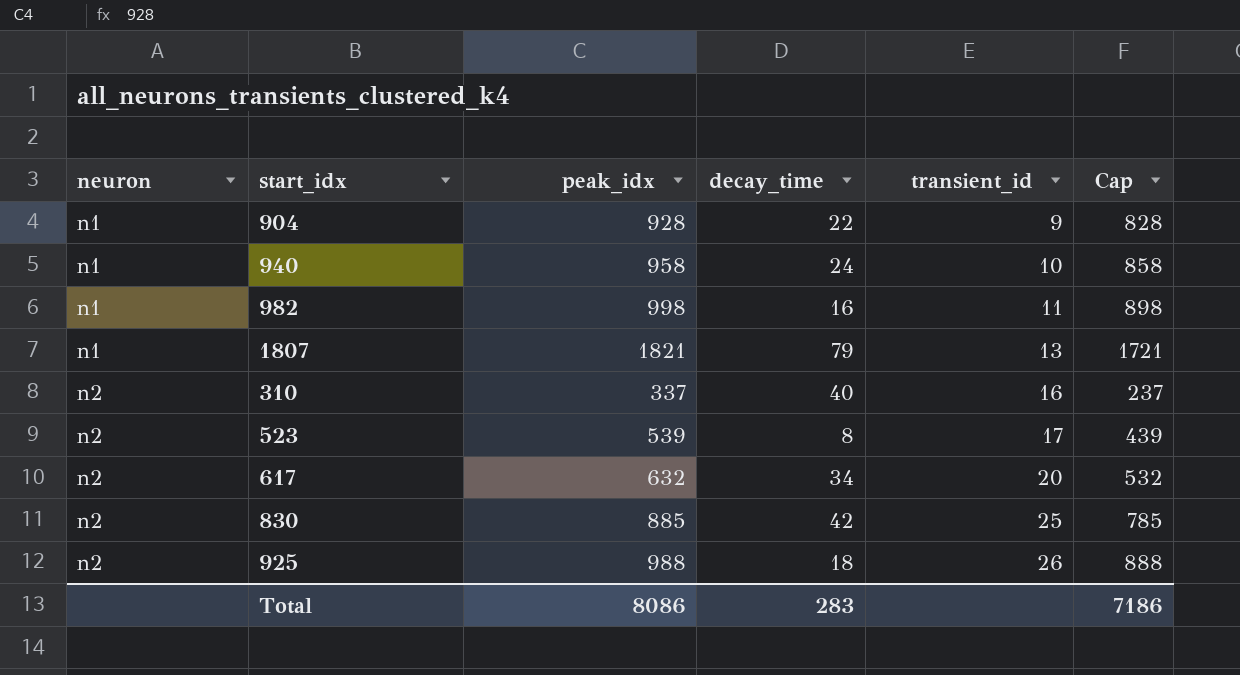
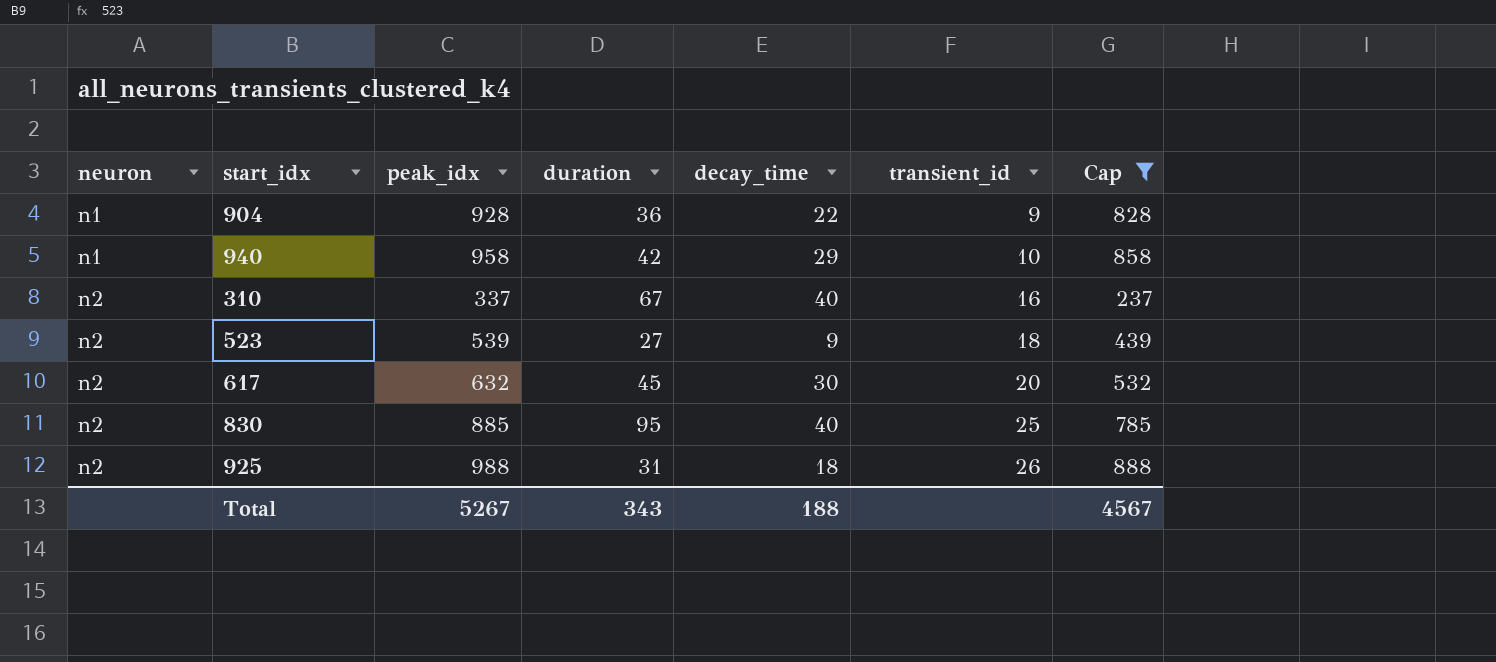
filter: none -> Cap <= 888
column duration | position: none -> 4
940 | decay_time: 24 -> 29
523 | decay_time: 8 -> 9
523 | transient_id: 17 -> 18
617 | decay_time: 34 -> 30
830 | decay_time: 42 -> 40
Total | peak_idx: 8086 -> 5267
Total | decay_time: 283 -> 188
Total | Cap: 7186 -> 4567

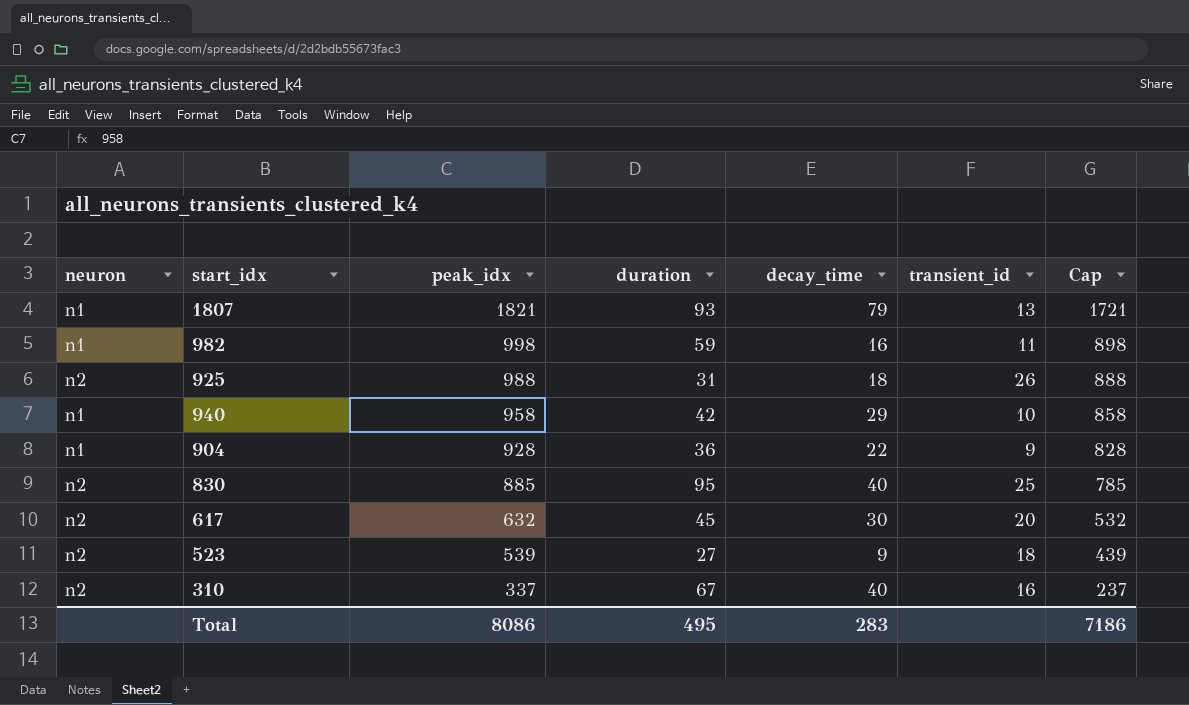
filter: Cap <= 888 -> none
row order: neuron ascending -> peak_idx descending
Total | peak_idx: 5267 -> 8086
Total | duration: 343 -> 495
Total | decay_time: 188 -> 283
Total | Cap: 4567 -> 7186

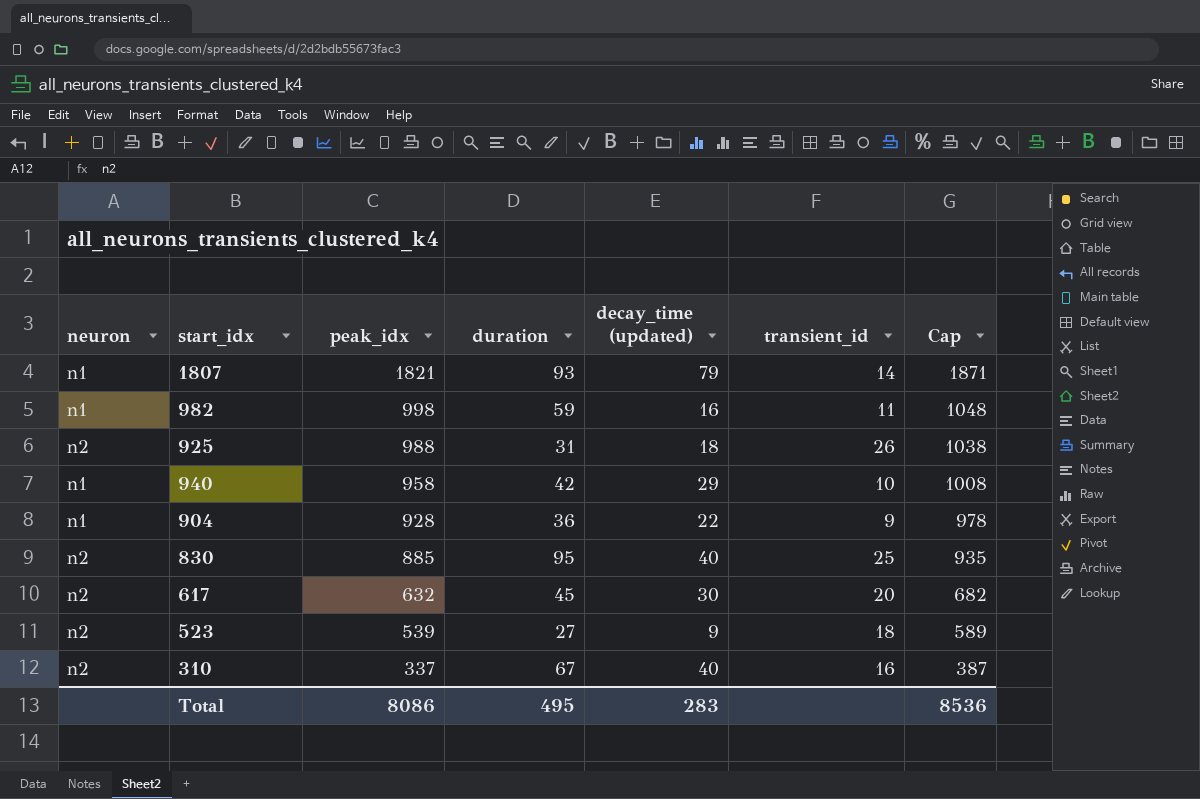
column name: decay_time -> decay_time (updated)
column Cap | formula: [peak_idx] - 100 -> [peak_idx] + 50
1807 | transient_id: 13 -> 14
Total | Cap: 7186 -> 8536

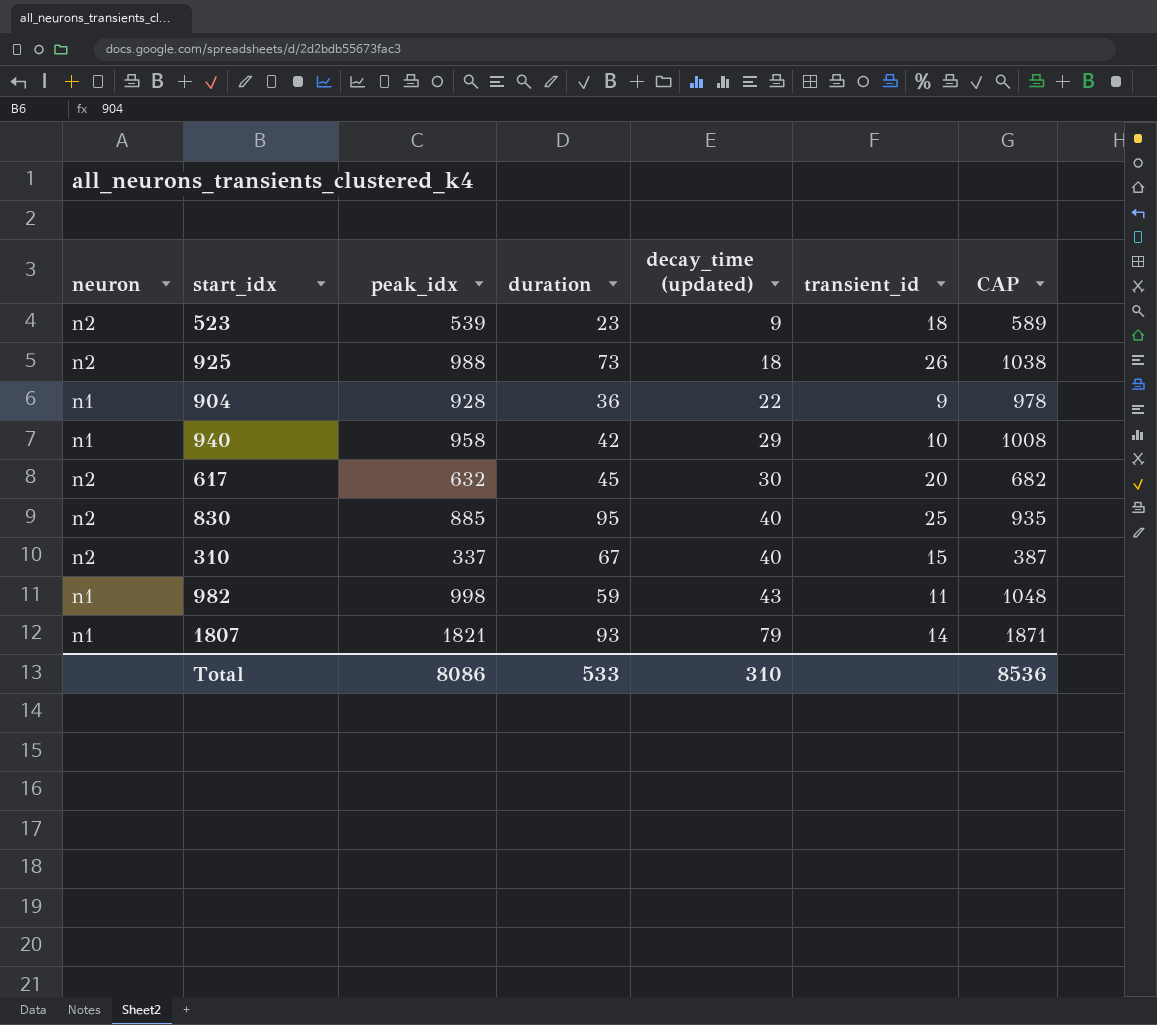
row order: peak_idx descending -> decay_time (updated) ascending
column name: Cap -> CAP
523 | duration: 27 -> 23
925 | duration: 31 -> 73
310 | transient_id: 16 -> 15
982 | decay_time (updated): 16 -> 43
Total | duration: 495 -> 533
Total | decay_time (updated): 283 -> 310

